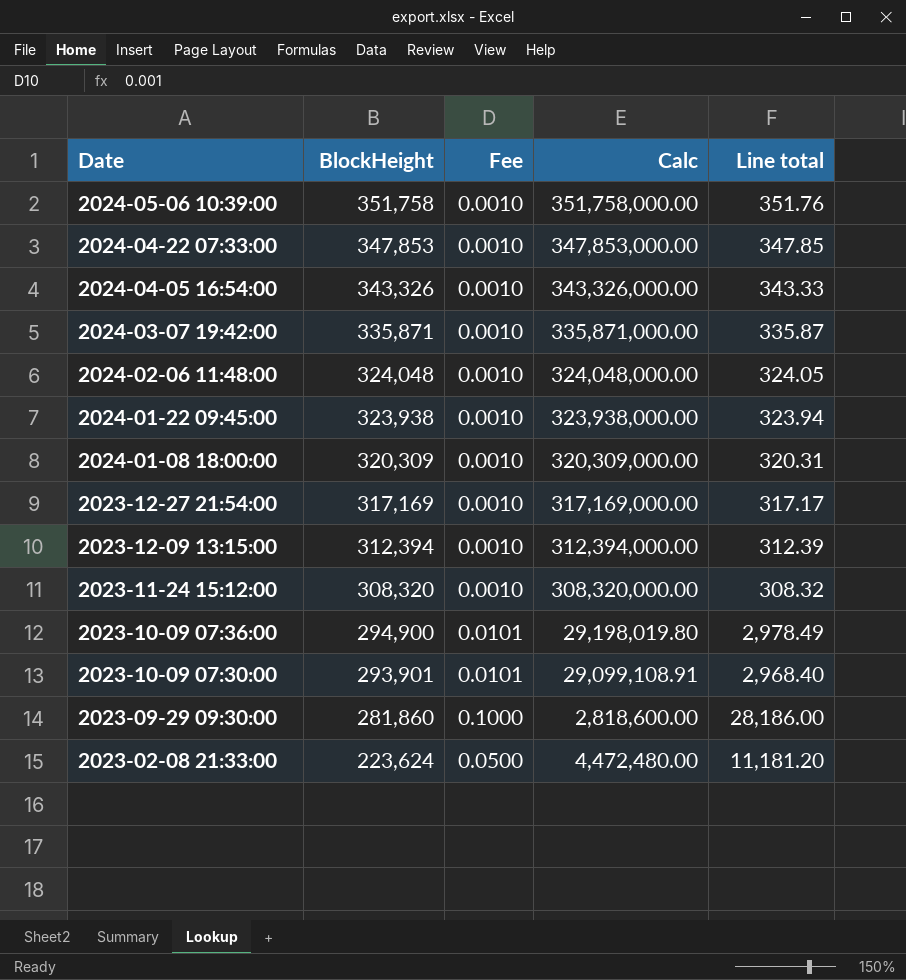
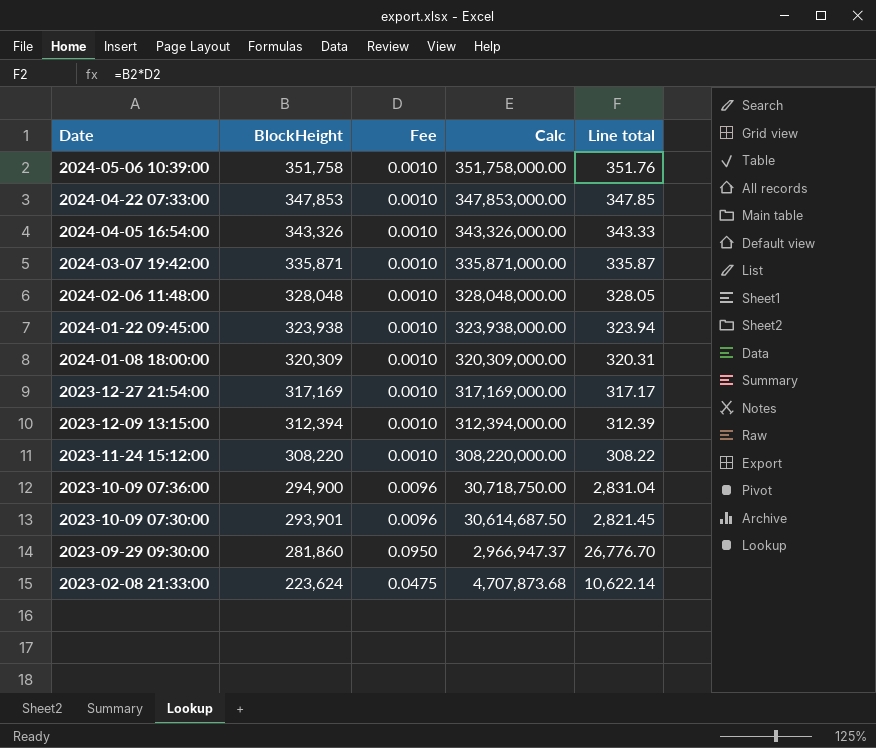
2024-02-06 11:48:00 | BlockHeight: 324,048 -> 328,048
2024-02-06 11:48:00 | Calc: 324,048,000.00 -> 328,048,000.00
2024-02-06 11:48:00 | Line total: 324.05 -> 328.05
2023-11-24 15:12:00 | BlockHeight: 308,320 -> 308,220
2023-11-24 15:12:00 | Calc: 308,320,000.00 -> 308,220,000.00
2023-11-24 15:12:00 | Line total: 308.32 -> 308.22
2023-10-09 07:36:00 | Fee: 0.0101 -> 0.0096
2023-10-09 07:36:00 | Calc: 29,198,019.80 -> 30,718,750.00
2023-10-09 07:36:00 | Line total: 2,978.49 -> 2,831.04
2023-10-09 07:30:00 | Fee: 0.0101 -> 0.0096
2023-10-09 07:30:00 | Calc: 29,099,108.91 -> 30,614,687.50
2023-10-09 07:30:00 | Line total: 2,968.40 -> 2,821.45
2023-09-29 09:30:00 | Fee: 0.1000 -> 0.0950
2023-09-29 09:30:00 | Calc: 2,818,600.00 -> 2,966,947.37
2023-09-29 09:30:00 | Line total: 28,186.00 -> 26,776.70
2023-02-08 21:33:00 | Fee: 0.0500 -> 0.0475
2023-02-08 21:33:00 | Calc: 4,472,480.00 -> 4,707,873.68
2023-02-08 21:33:00 | Line total: 11,181.20 -> 10,622.14

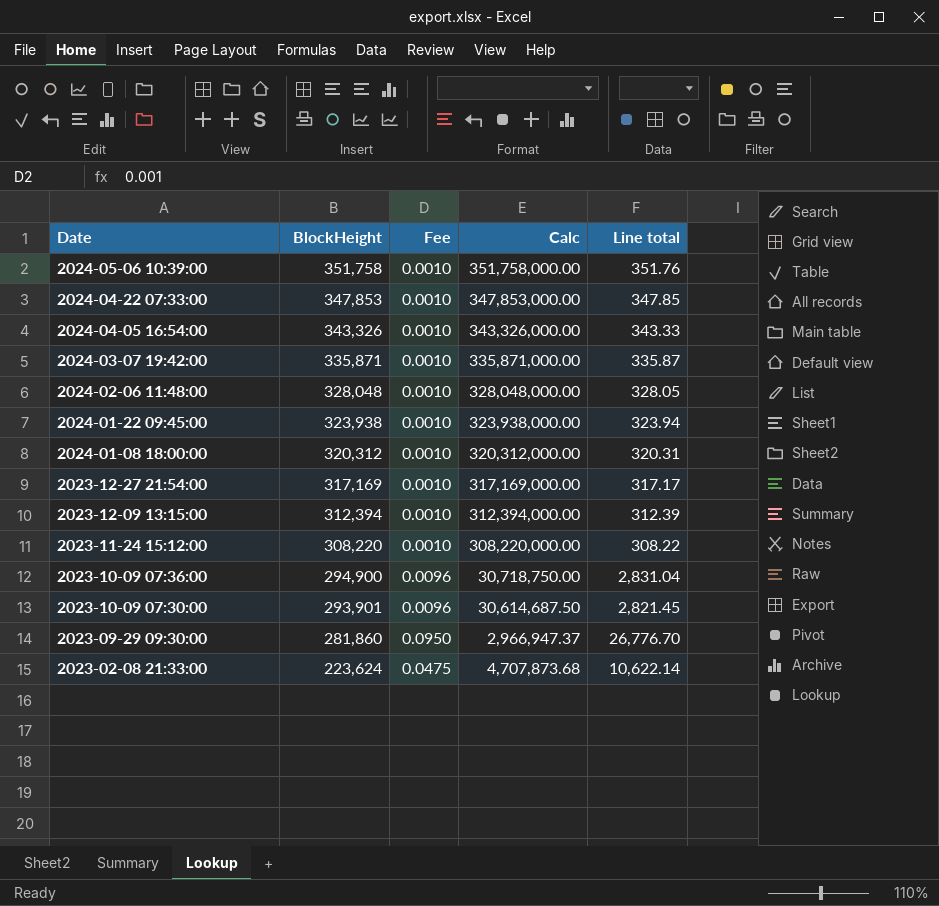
2024-01-08 18:00:00 | BlockHeight: 320,309 -> 320,312
2024-01-08 18:00:00 | Calc: 320,309,000.00 -> 320,312,000.00

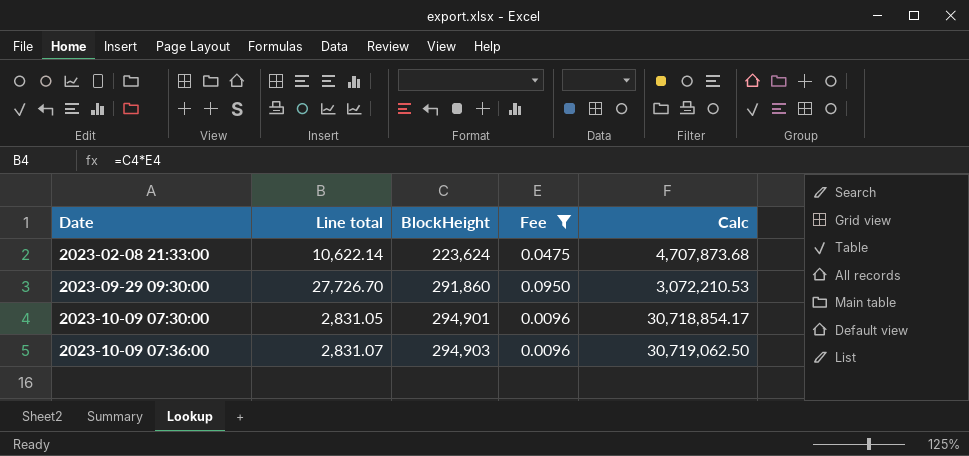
filter: none -> Fee != 0.0010
row order: Date descending -> Date ascending
column Line total | position: 5 -> 2
2023-09-29 09:30:00 | Line total: 26,776.70 -> 27,726.70
2023-09-29 09:30:00 | BlockHeight: 281,860 -> 291,860
2023-09-29 09:30:00 | Calc: 2,966,947.37 -> 3,072,210.53
2023-10-09 07:30:00 | Line total: 2,821.45 -> 2,831.05
2023-10-09 07:30:00 | BlockHeight: 293,901 -> 294,901
2023-10-09 07:30:00 | Calc: 30,614,687.50 -> 30,718,854.17
2023-10-09 07:36:00 | Line total: 2,831.04 -> 2,831.07
2023-10-09 07:36:00 | BlockHeight: 294,900 -> 294,903
2023-10-09 07:36:00 | Calc: 30,718,750.00 -> 30,719,062.50

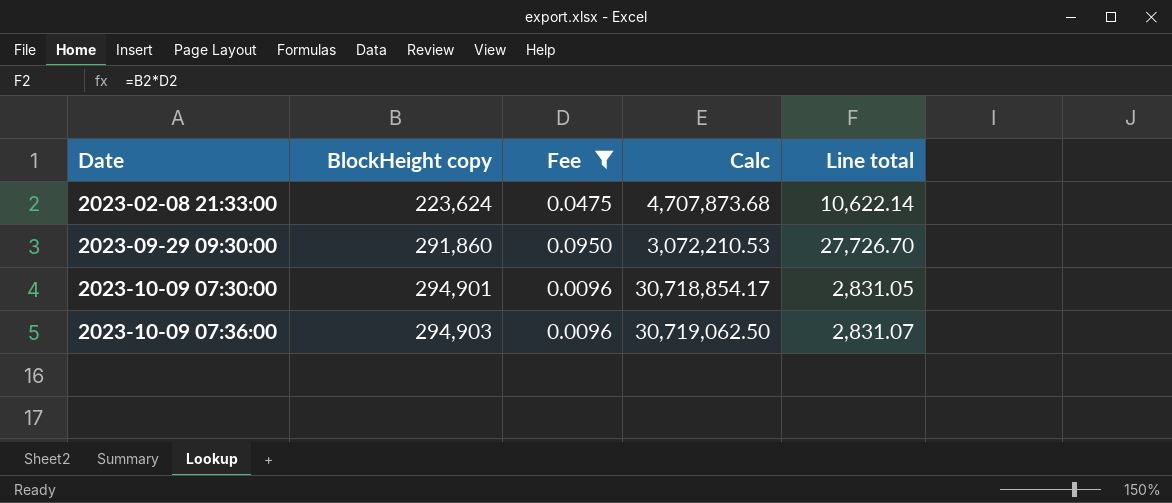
column name: BlockHeight -> BlockHeight copy
column Line total | position: 2 -> 5

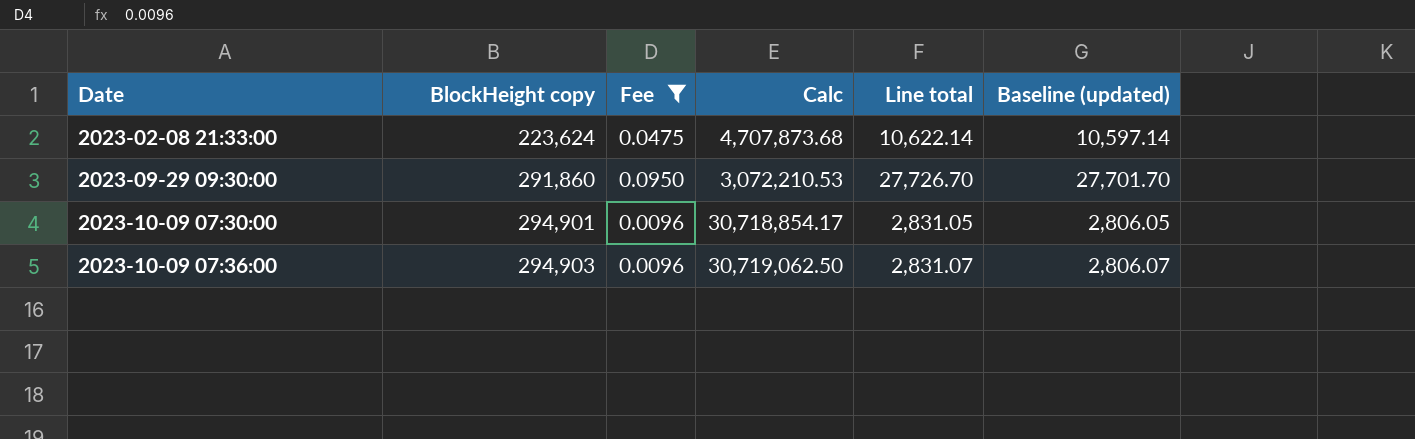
column Baseline (updated) | formula: none -> [Line total] - 25

